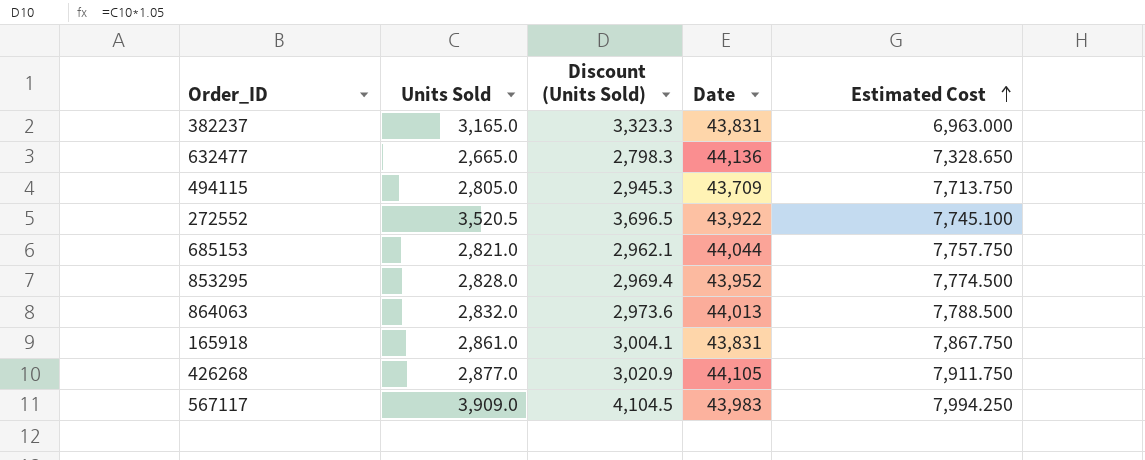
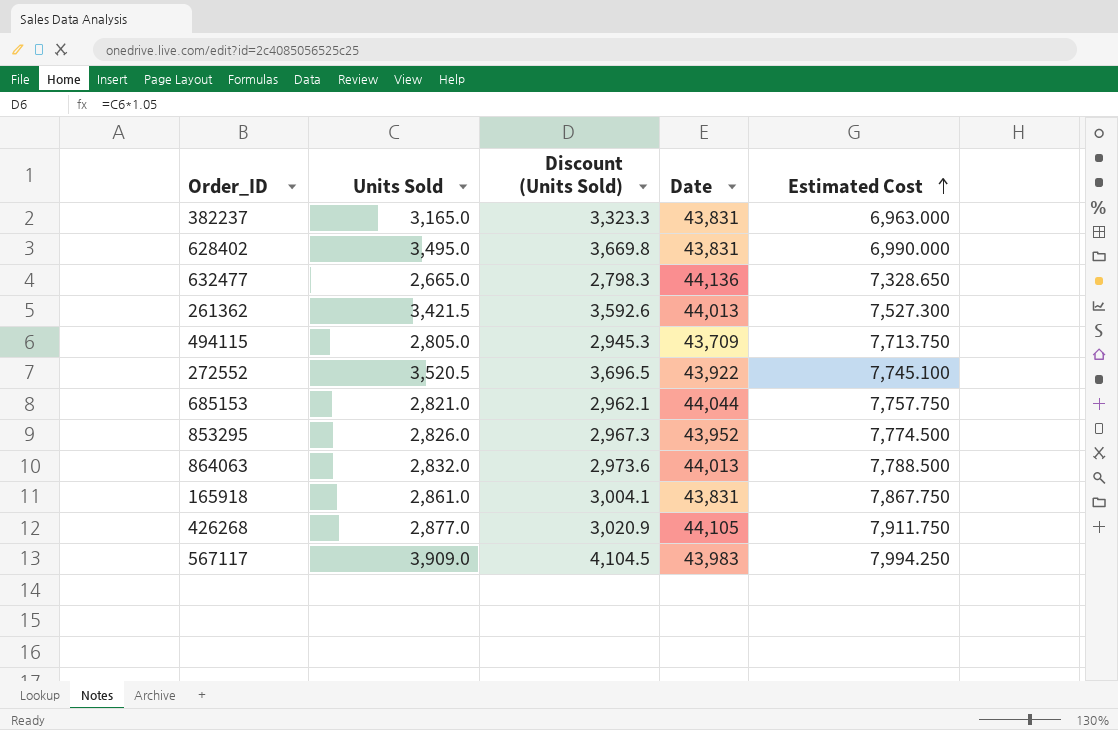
row 628402: none -> 3,495.0 | 3,669.8 | 43,831 | 6,990.000
row 261362: none -> 3,421.5 | 3,592.6 | 44,013 | 7,527.300
853295 | Units Sold: 2,828.0 -> 2,826.0
853295 | Discount (Units Sold): 2,969.4 -> 2,967.3

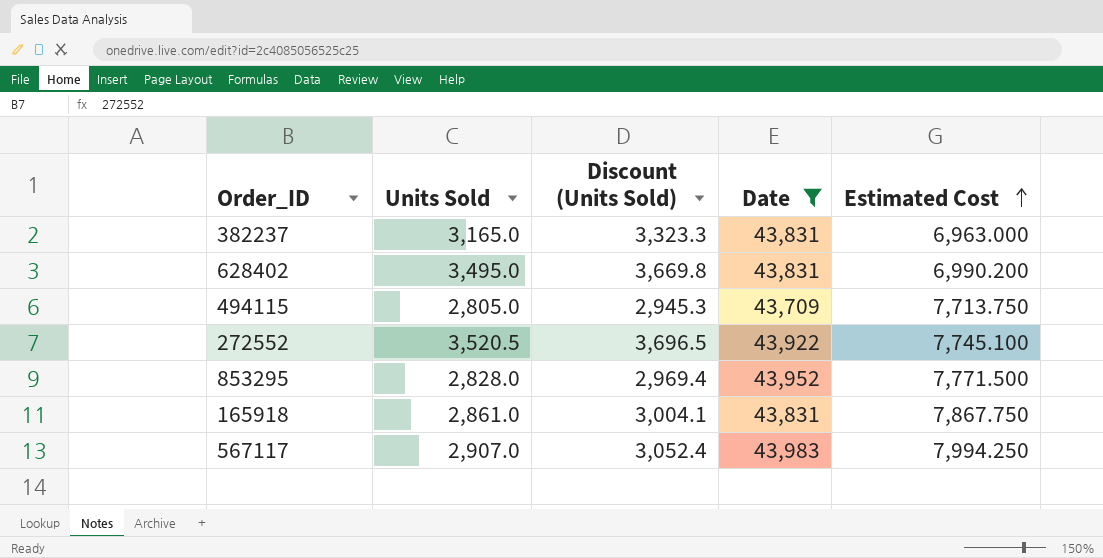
filter: none -> Date <= 43,983
628402 | Estimated Cost: 6,990.000 -> 6,990.200
853295 | Units Sold: 2,826.0 -> 2,828.0
853295 | Discount (Units Sold): 2,967.3 -> 2,969.4
853295 | Estimated Cost: 7,774.500 -> 7,771.500
567117 | Units Sold: 3,909.0 -> 2,907.0
567117 | Discount (Units Sold): 4,104.5 -> 3,052.4

